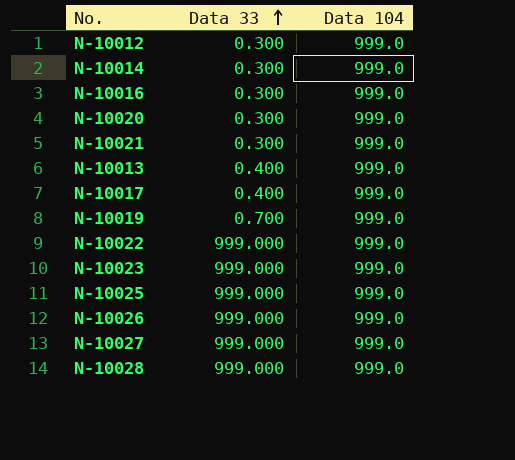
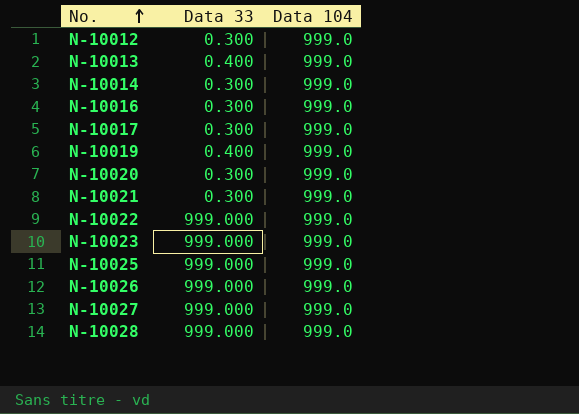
row order: Data 33 ascending -> No. ascending
N-10017 | Data 33: 0.400 -> 0.300
N-10019 | Data 33: 0.700 -> 0.400

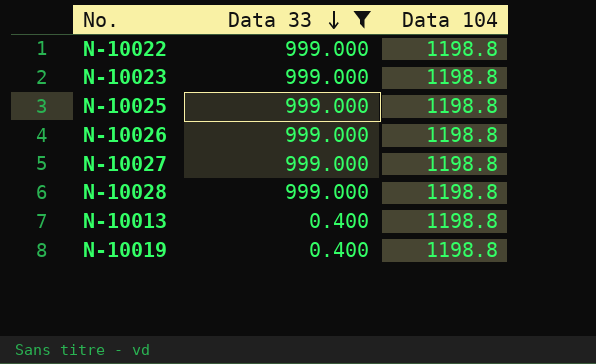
filter: none -> Data 33 != 0.300
row order: No. ascending -> Data 33 descending
N-10022 | Data 104: 999.0 -> 1198.8
N-10023 | Data 104: 999.0 -> 1198.8
N-10025 | Data 104: 999.0 -> 1198.8
N-10026 | Data 104: 999.0 -> 1198.8
N-10027 | Data 104: 999.0 -> 1198.8
N-10028 | Data 104: 999.0 -> 1198.8
N-10013 | Data 104: 999.0 -> 1198.8
N-10019 | Data 104: 999.0 -> 1198.8

